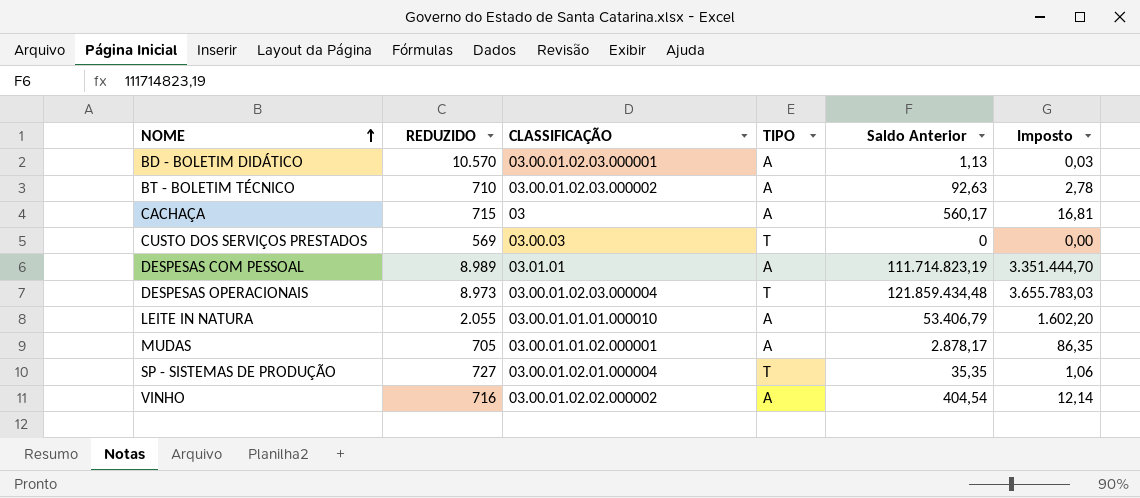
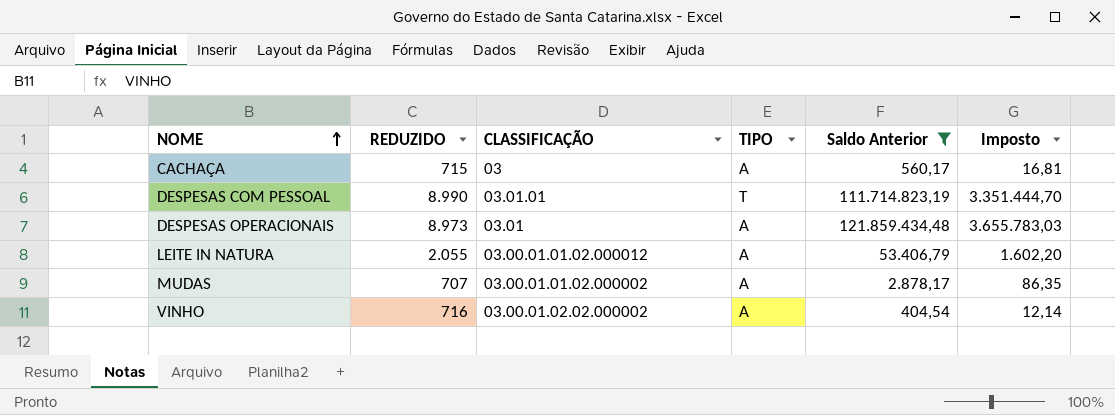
filter: none -> Saldo Anterior >= 404,54
DESPESAS COM PESSOAL | REDUZIDO: 8.989 -> 8.990
DESPESAS COM PESSOAL | TIPO: A -> T
DESPESAS OPERACIONAIS | CLASSIFICAÇÃO: 03.00.01.02.03.000004 -> 03.01
DESPESAS OPERACIONAIS | TIPO: T -> A
LEITE IN NATURA | CLASSIFICAÇÃO: 03.00.01.01.01.000010 -> 03.00.01.01.02.000012
MUDAS | REDUZIDO: 705 -> 707
MUDAS | CLASSIFICAÇÃO: 03.00.01.01.02.000001 -> 03.00.01.01.02.000002

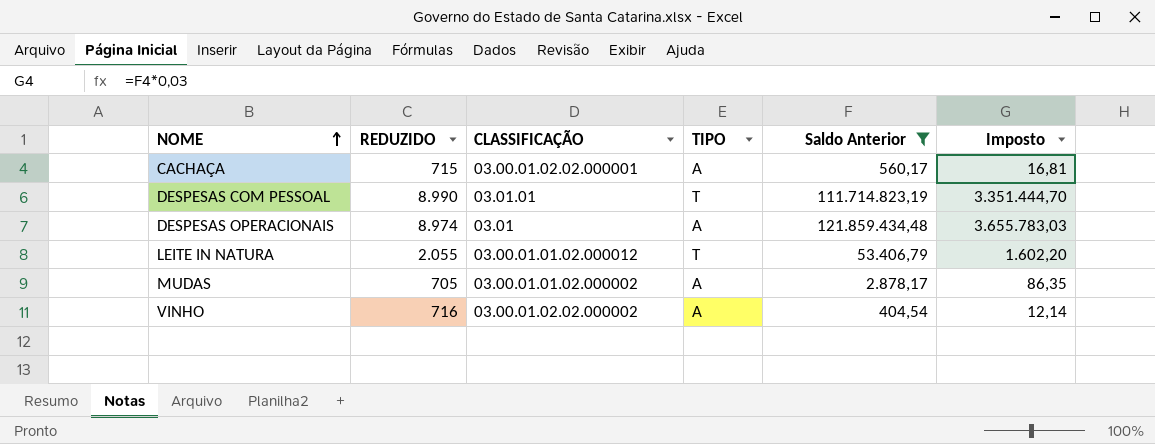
CACHAÇA | CLASSIFICAÇÃO: 03 -> 03.00.01.02.02.000001
DESPESAS OPERACIONAIS | REDUZIDO: 8.973 -> 8.974
LEITE IN NATURA | TIPO: A -> T
MUDAS | REDUZIDO: 707 -> 705

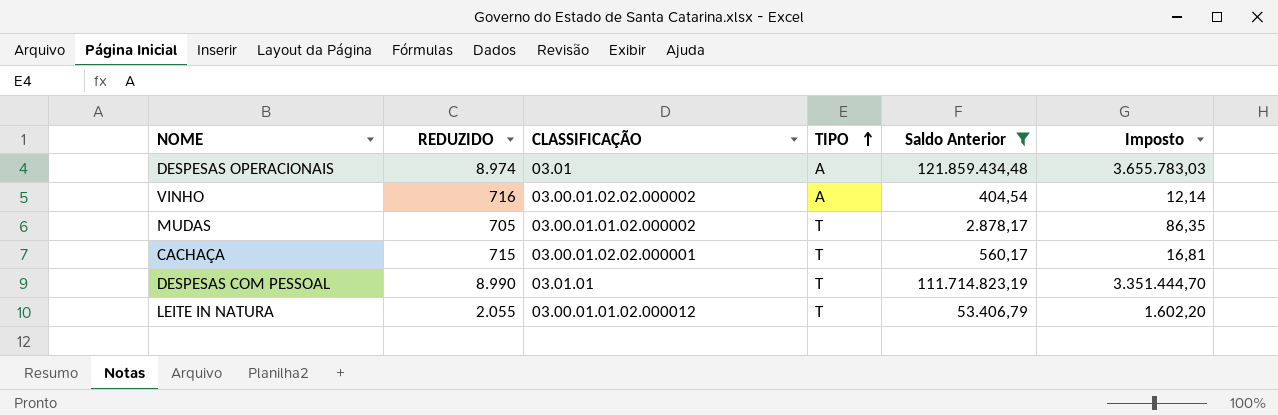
row order: NOME ascending -> TIPO ascending
MUDAS | TIPO: A -> T
CACHAÇA | TIPO: A -> T

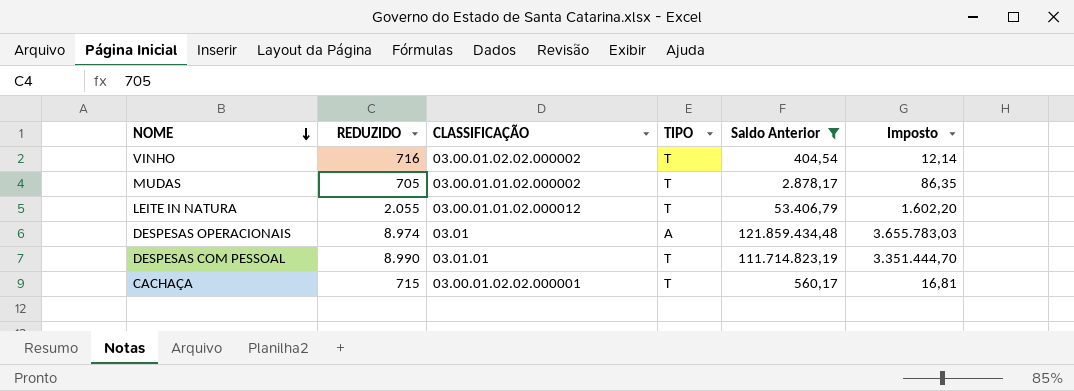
row order: TIPO ascending -> NOME descending
VINHO | TIPO: A -> T

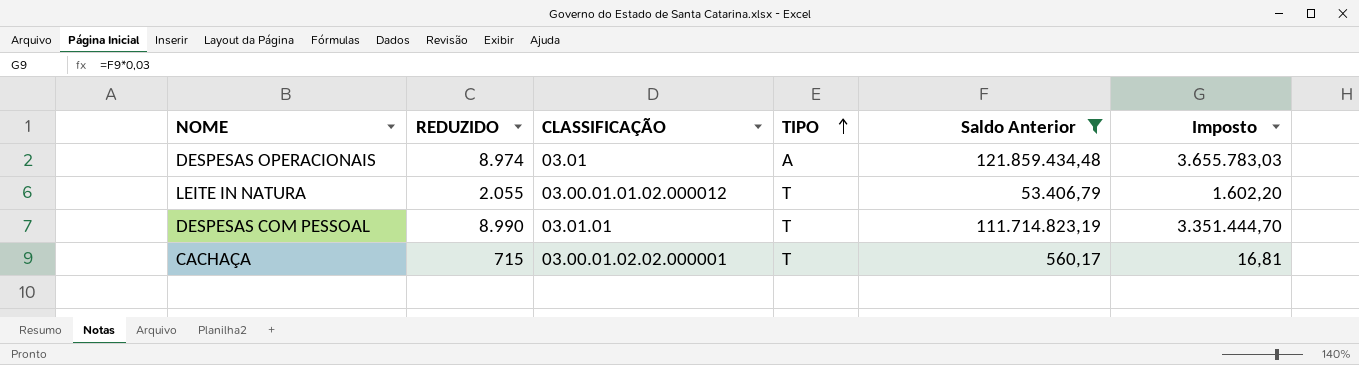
row order: NOME descending -> TIPO ascending
row VINHO: 716 | 03.00.01.02.02.000002 | T | 404,54 | 12,14 -> none
row MUDAS: 705 | 03.00.01.01.02.000002 | T | 2.878,17 | 86,35 -> none

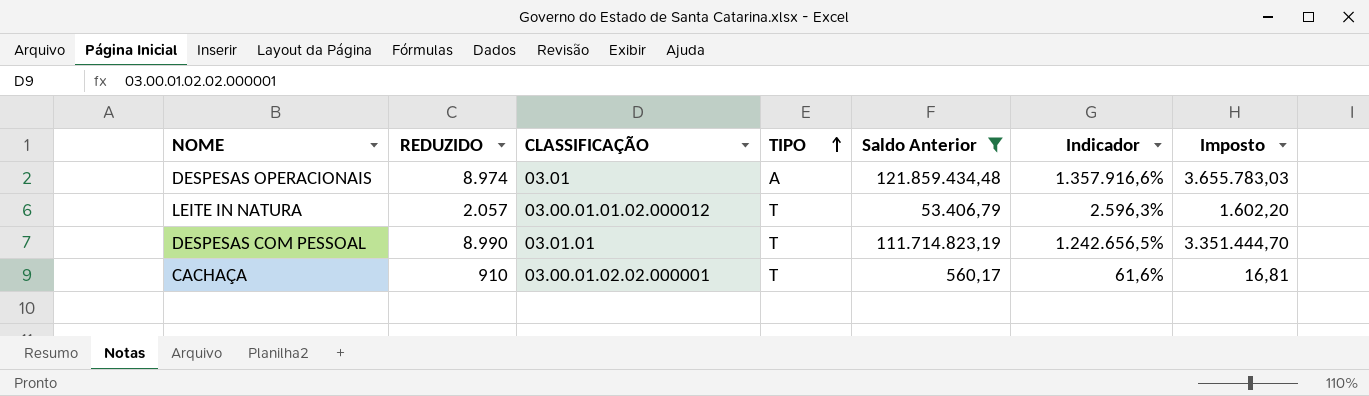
column Indicador | formula: none -> [Saldo Anterior] / [REDUZIDO]
LEITE IN NATURA | REDUZIDO: 2.055 -> 2.057
CACHAÇA | REDUZIDO: 715 -> 910

